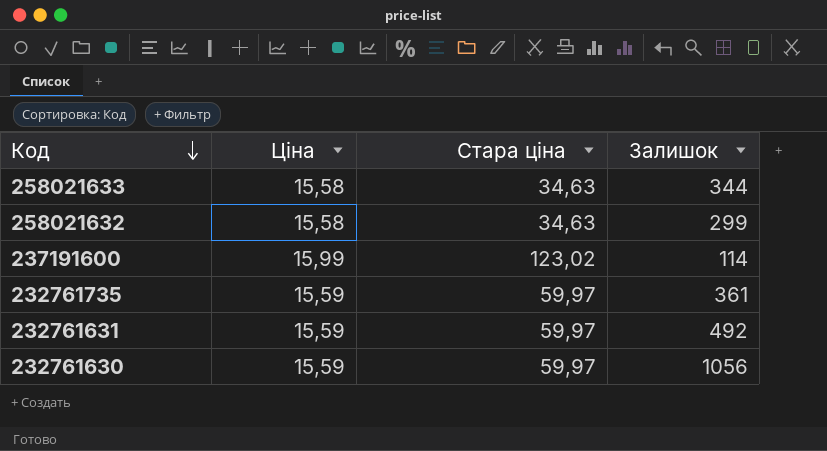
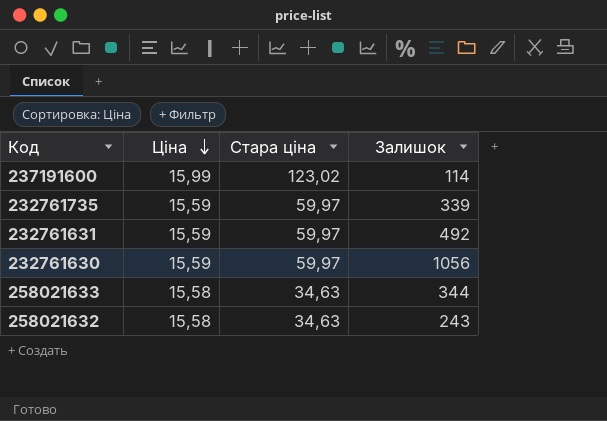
row order: Код descending -> Ціна descending
232761735 | Залишок: 361 -> 339
258021632 | Залишок: 299 -> 243

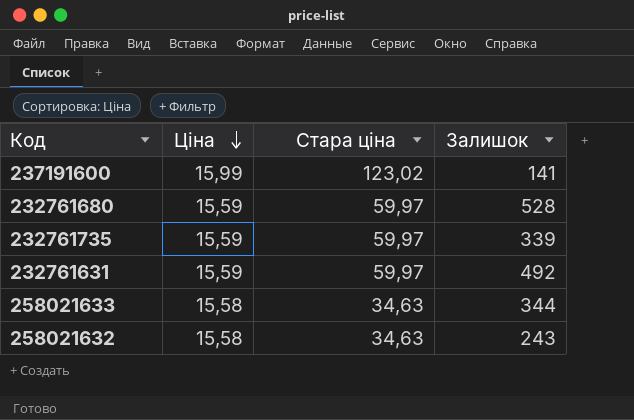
row 232761630: 15,59 | 59,97 | 1056 -> none
237191600 | Залишок: 114 -> 141
row 232761680: none -> 15,59 | 59,97 | 528

